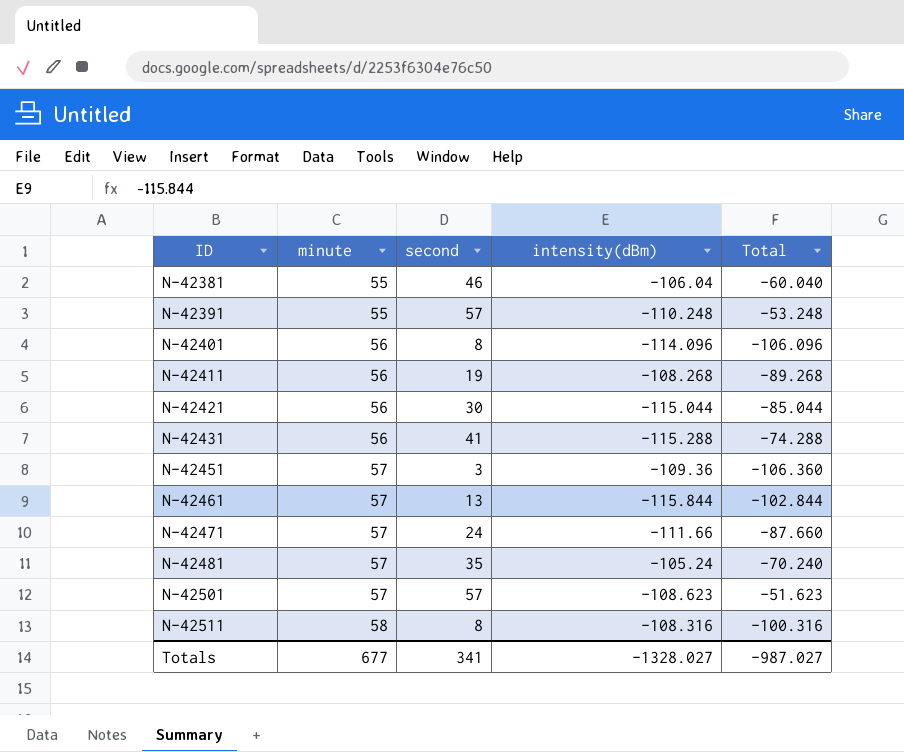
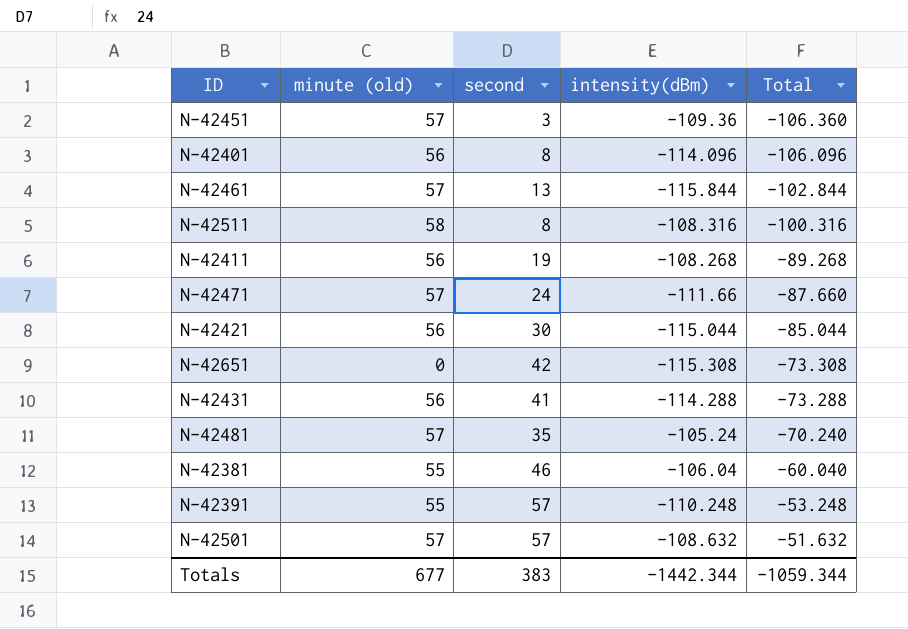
row order: ID ascending -> Total ascending
column name: minute -> minute (old)
row N-42651: none -> 0 | 42 | -115.308 | -73.308
N-42431 | intensity(dBm): -115.288 -> -114.288
N-42431 | Total: -74.288 -> -73.288
N-42501 | intensity(dBm): -108.623 -> -108.632
N-42501 | Total: -51.623 -> -51.632
Totals | second: 341 -> 383
Totals | intensity(dBm): -1328.027 -> -1442.344
Totals | Total: -987.027 -> -1059.344

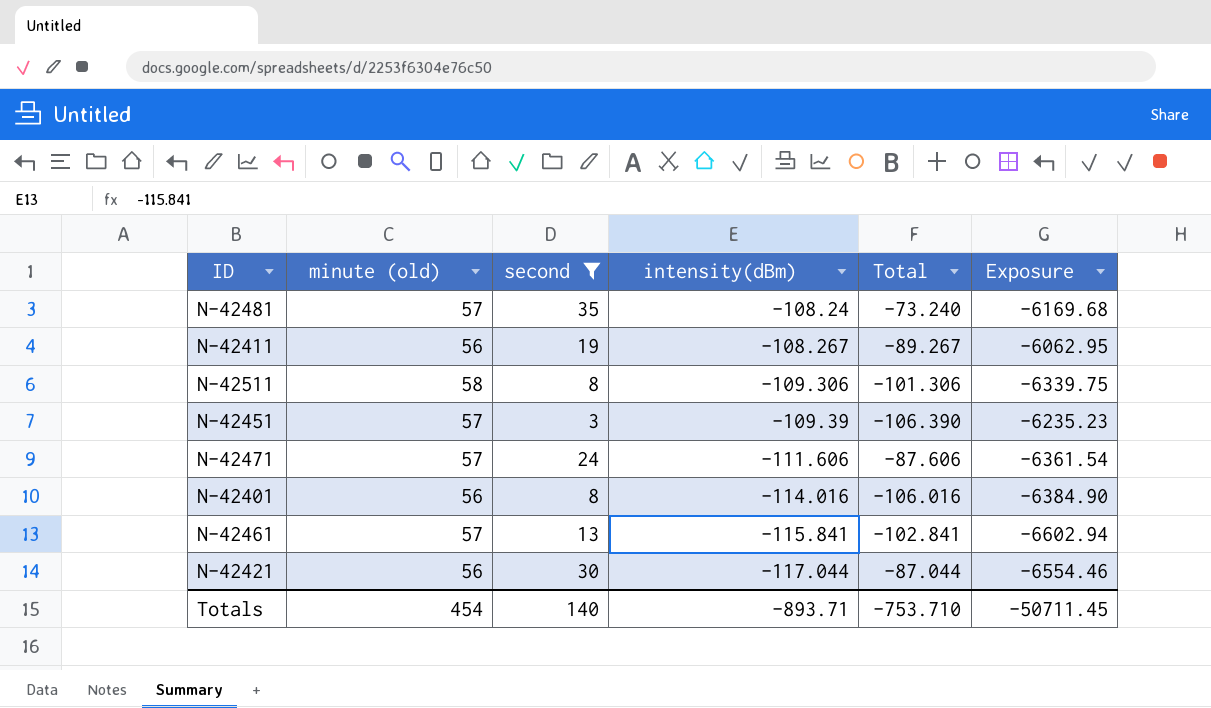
filter: none -> second <= 35
row order: Total ascending -> intensity(dBm) descending
column Exposure | formula: none -> [minute (old)] * [intensity(dBm)]
N-42481 | intensity(dBm): -105.24 -> -108.24
N-42481 | Total: -70.240 -> -73.240
N-42411 | intensity(dBm): -108.268 -> -108.267
N-42411 | Total: -89.268 -> -89.267
N-42511 | intensity(dBm): -108.316 -> -109.306
N-42511 | Total: -100.316 -> -101.306
N-42451 | intensity(dBm): -109.36 -> -109.39
N-42451 | Total: -106.360 -> -106.390
N-42471 | intensity(dBm): -111.66 -> -111.606
N-42471 | Total: -87.660 -> -87.606
N-42401 | intensity(dBm): -114.096 -> -114.016
N-42401 | Total: -106.096 -> -106.016
N-42461 | intensity(dBm): -115.844 -> -115.841
N-42461 | Total: -102.844 -> -102.841
N-42421 | intensity(dBm): -115.044 -> -117.044
N-42421 | Total: -85.044 -> -87.044
Totals | minute (old): 677 -> 454
Totals | second: 383 -> 140
Totals | intensity(dBm): -1442.344 -> -893.71
Totals | Total: -1059.344 -> -753.710

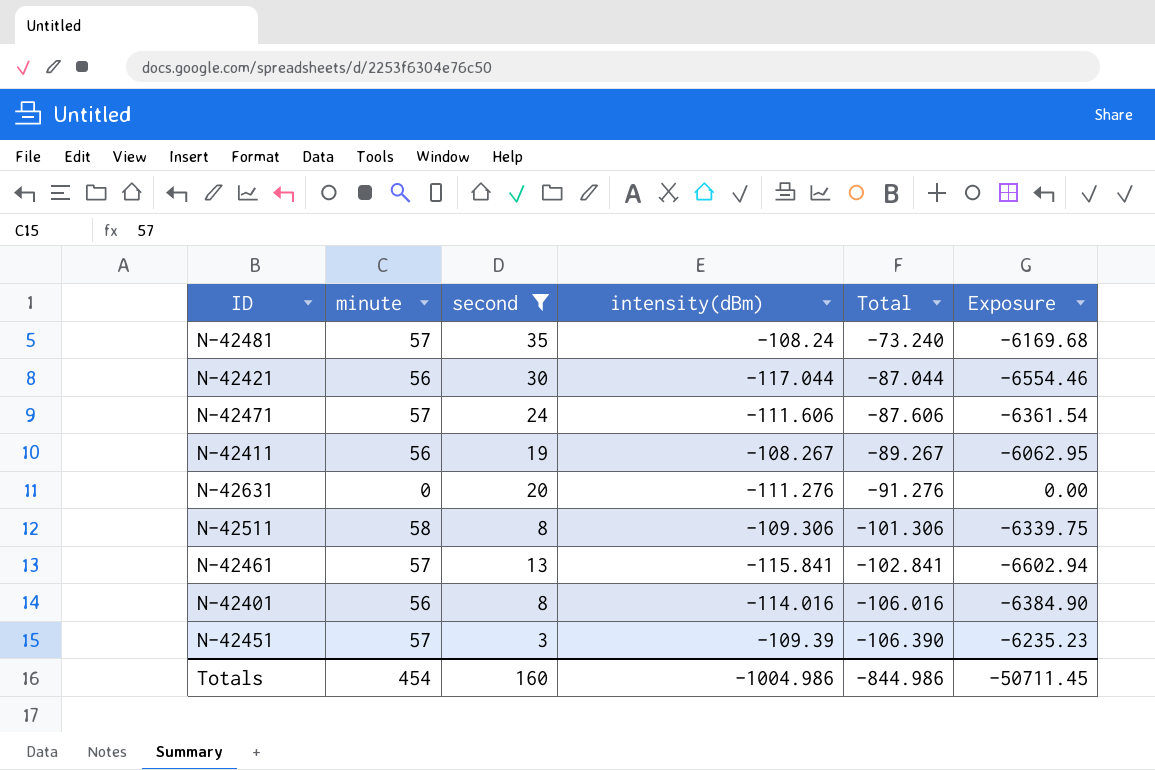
row order: intensity(dBm) descending -> Total descending
column name: minute (old) -> minute
row N-42631: none -> 0 | 20 | -111.276 | -91.276 | 0.00
Totals | second: 140 -> 160
Totals | intensity(dBm): -893.71 -> -1004.986
Totals | Total: -753.710 -> -844.986

